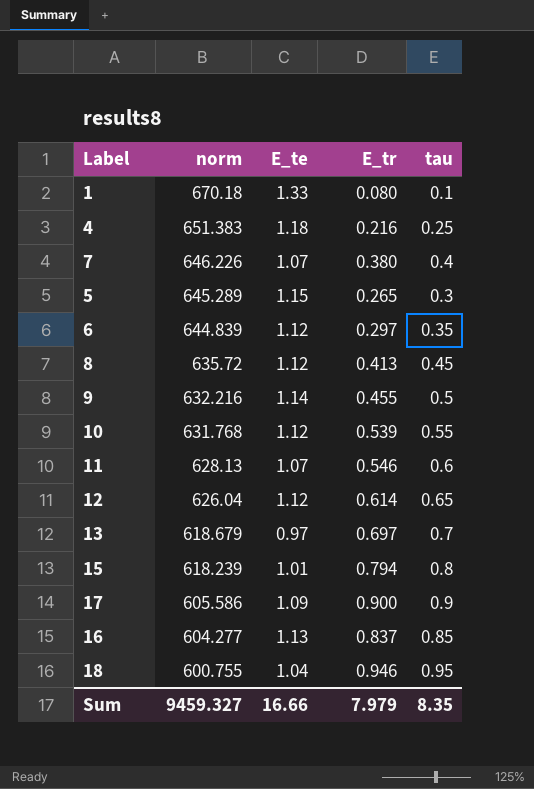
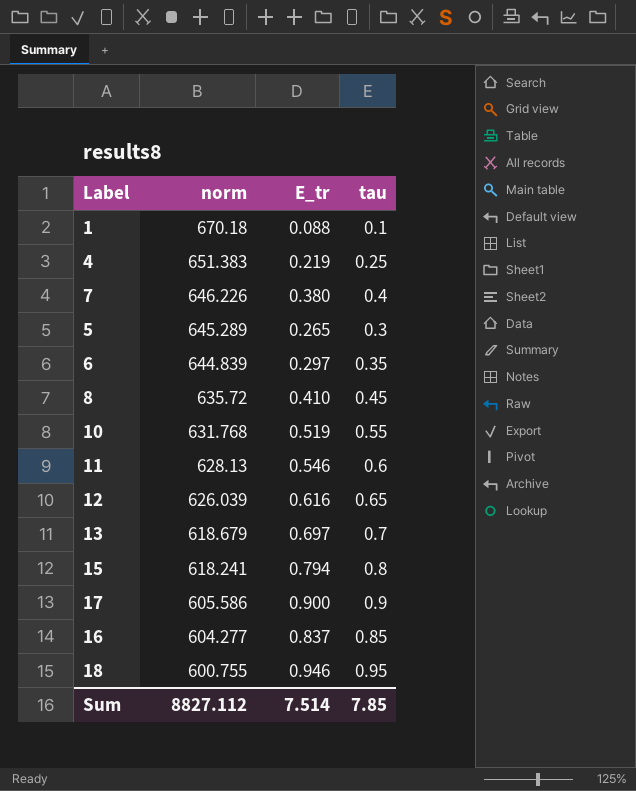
column E_te | position: 3 -> none
row 9: 632.216 | 1.14 | 0.455 | 0.5 -> none
1 | E_tr: 0.080 -> 0.088
4 | E_tr: 0.216 -> 0.219
8 | E_tr: 0.413 -> 0.410
10 | E_tr: 0.539 -> 0.519
12 | norm: 626.04 -> 626.039
12 | E_tr: 0.614 -> 0.616
15 | norm: 618.239 -> 618.241
Sum | norm: 9459.327 -> 8827.112
Sum | E_tr: 7.979 -> 7.514
Sum | tau: 8.35 -> 7.85

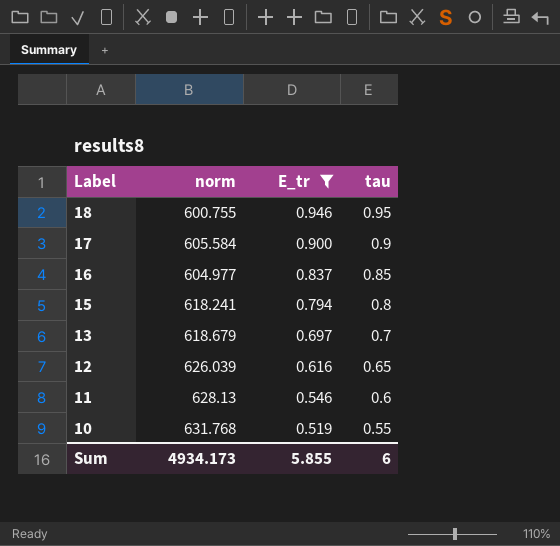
filter: none -> E_tr >= 0.519
row order: norm descending -> Label descending
17 | norm: 605.586 -> 605.584
16 | norm: 604.277 -> 604.977
Sum | norm: 8827.112 -> 4934.173
Sum | E_tr: 7.514 -> 5.855
Sum | tau: 7.85 -> 6

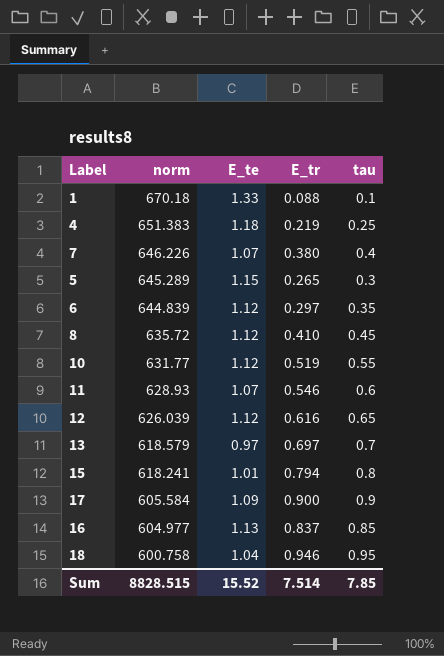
filter: E_tr >= 0.519 -> none
row order: Label descending -> norm descending
column E_te | position: none -> 3
10 | norm: 631.768 -> 631.77
11 | norm: 628.13 -> 628.93
13 | norm: 618.679 -> 618.579
18 | norm: 600.755 -> 600.758
Sum | norm: 4934.173 -> 8828.515
Sum | E_tr: 5.855 -> 7.514
Sum | tau: 6 -> 7.85

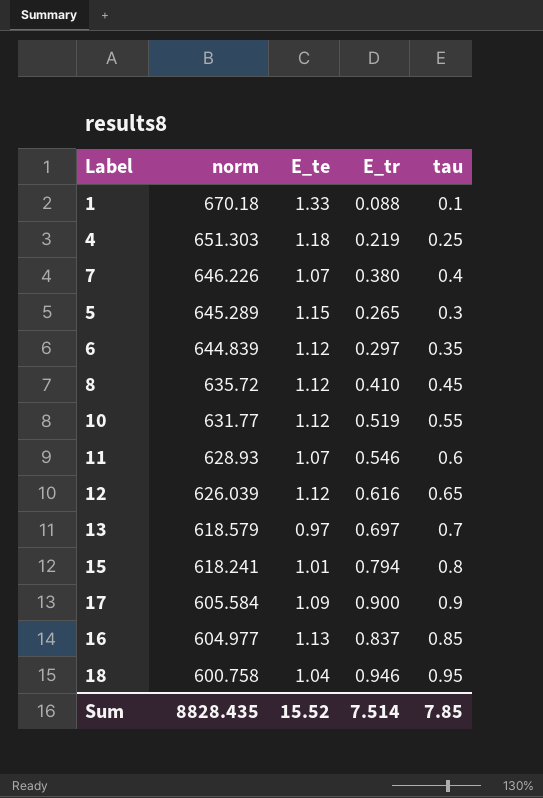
4 | norm: 651.383 -> 651.303
Sum | norm: 8828.515 -> 8828.435

